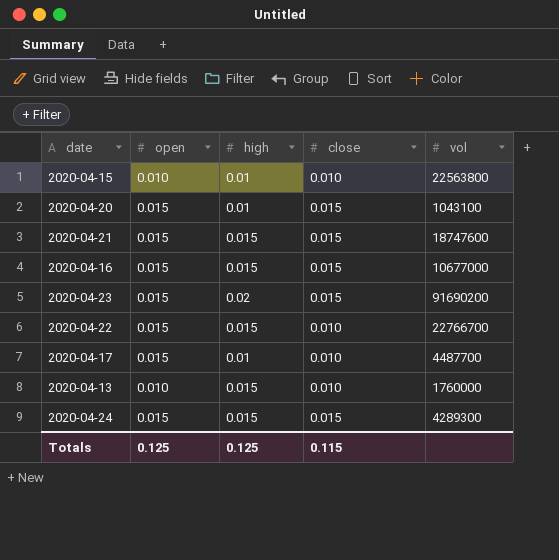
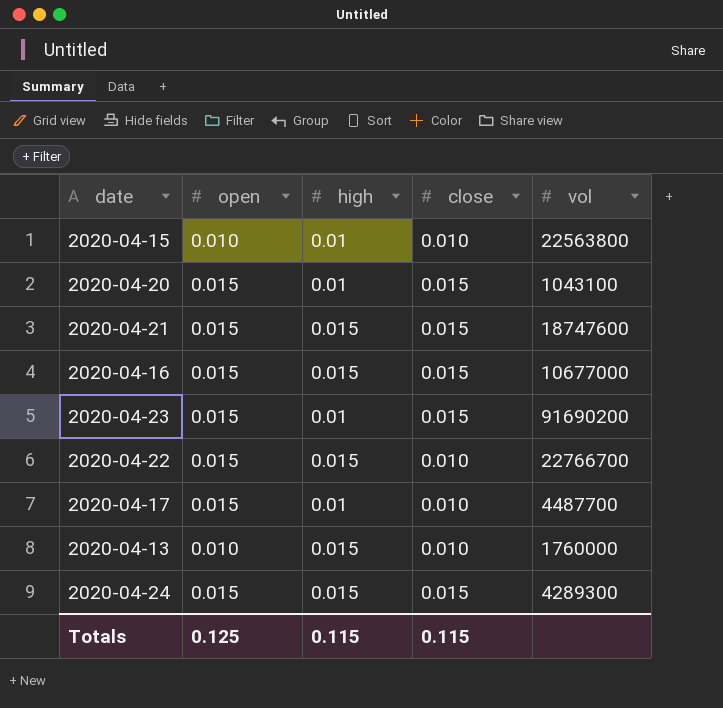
2020-04-23 | high: 0.02 -> 0.01
Totals | high: 0.125 -> 0.115

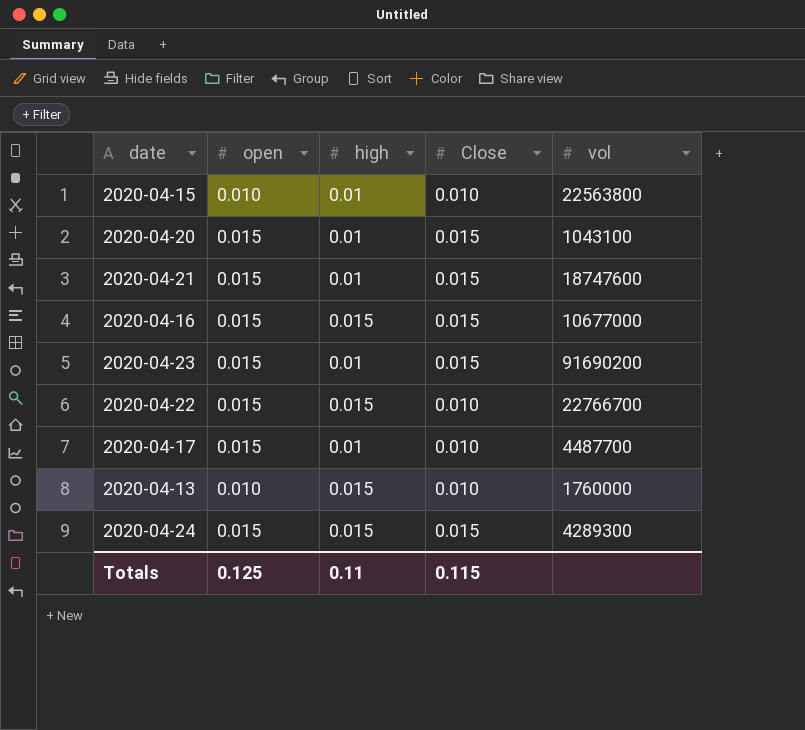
column name: close -> Close
2020-04-21 | high: 0.015 -> 0.01
Totals | high: 0.115 -> 0.11

